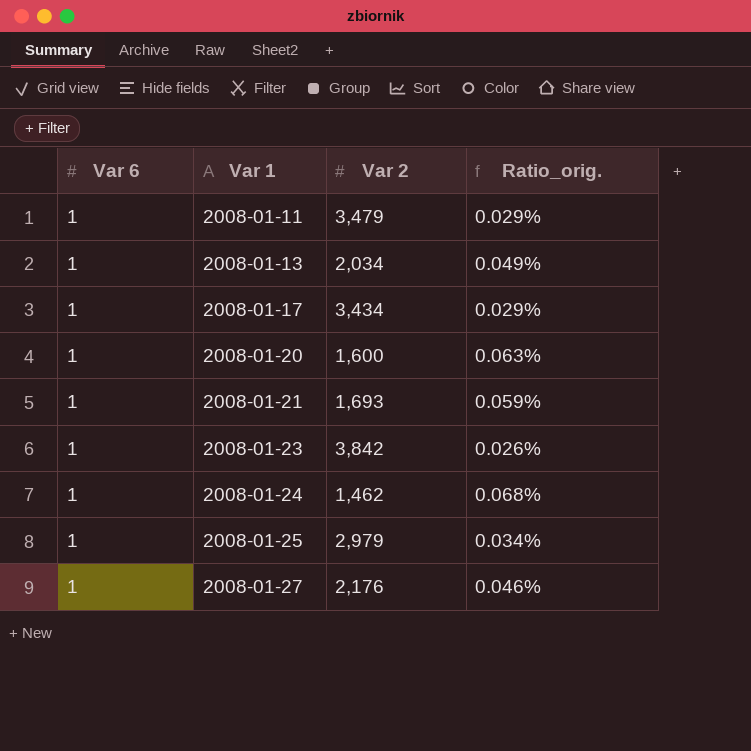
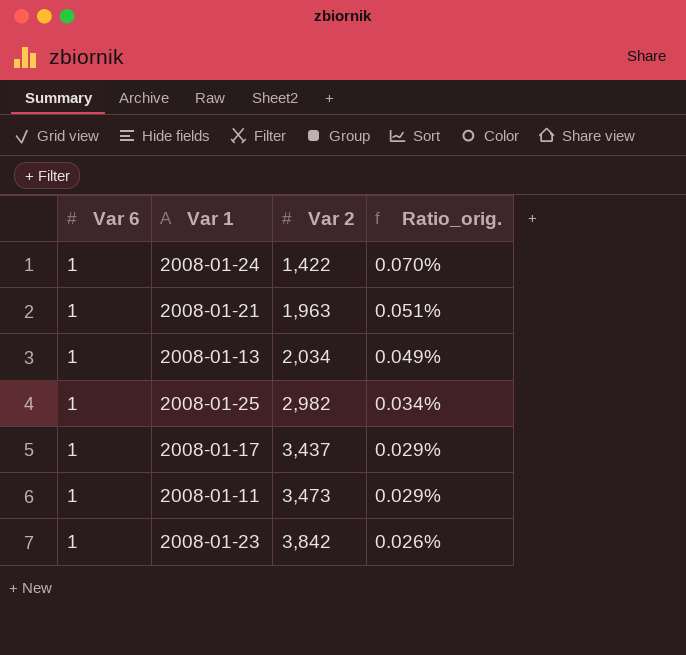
row order: Var 1 ascending -> Var 2 ascending
row 2008-01-20: 1 | 1,600 | 0.063% -> none
row 2008-01-27: 1 | 2,176 | 0.046% -> none
2008-01-24 | Var 2: 1,462 -> 1,422
2008-01-24 | Ratio_orig.: 0.068% -> 0.070%
2008-01-21 | Var 2: 1,693 -> 1,963
2008-01-21 | Ratio_orig.: 0.059% -> 0.051%
2008-01-25 | Var 2: 2,979 -> 2,982
2008-01-17 | Var 2: 3,434 -> 3,437
2008-01-11 | Var 2: 3,479 -> 3,473

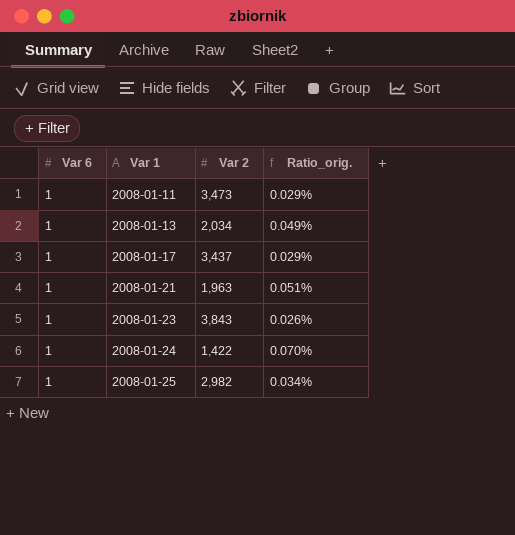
row order: Var 2 ascending -> Var 1 ascending
2008-01-23 | Var 2: 3,842 -> 3,843

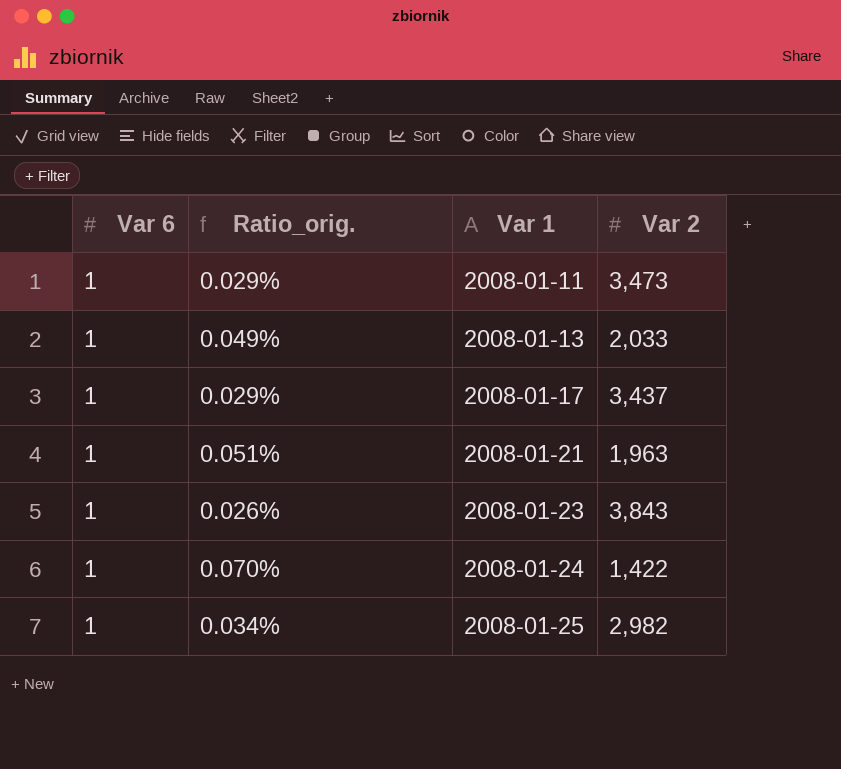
column Ratio_orig. | position: 4 -> 2
2008-01-13 | Var 2: 2,034 -> 2,033

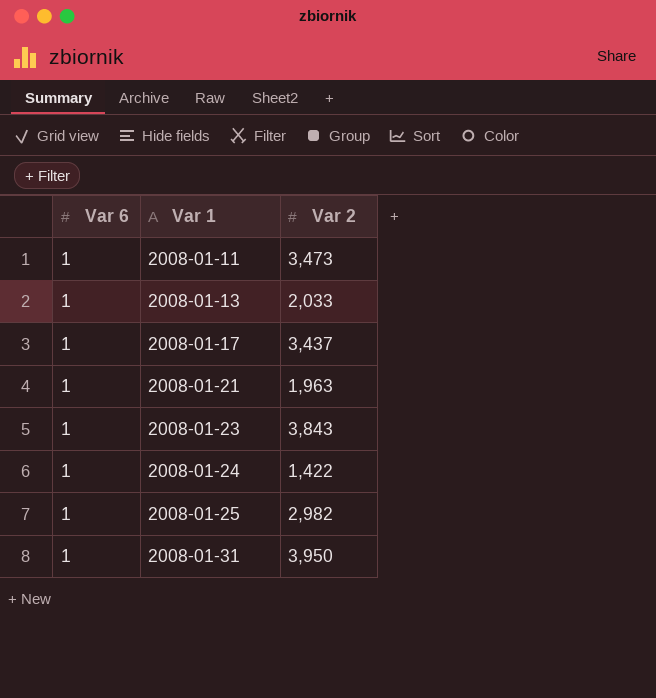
column Ratio_orig. | formula: [Var 6] / [Var 2] -> none
row 2008-01-31: none -> 1 | 3,950

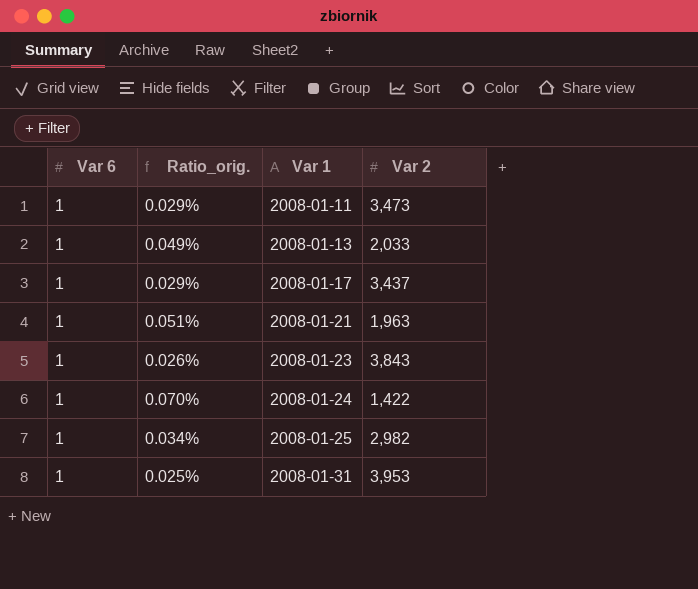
column Ratio_orig. | formula: none -> [Var 6] / [Var 2]
2008-01-31 | Var 2: 3,950 -> 3,953

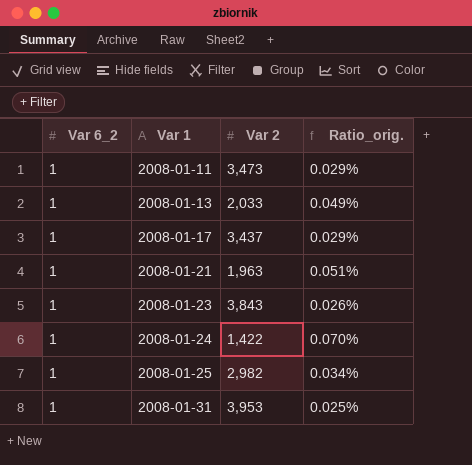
column name: Var 6 -> Var 6_2
column Ratio_orig. | position: 2 -> 4

